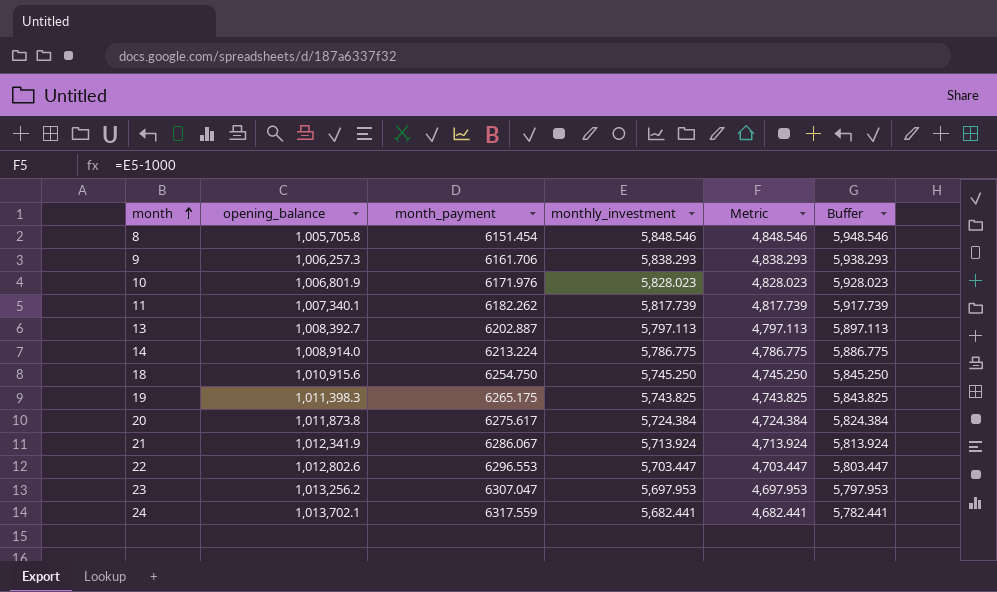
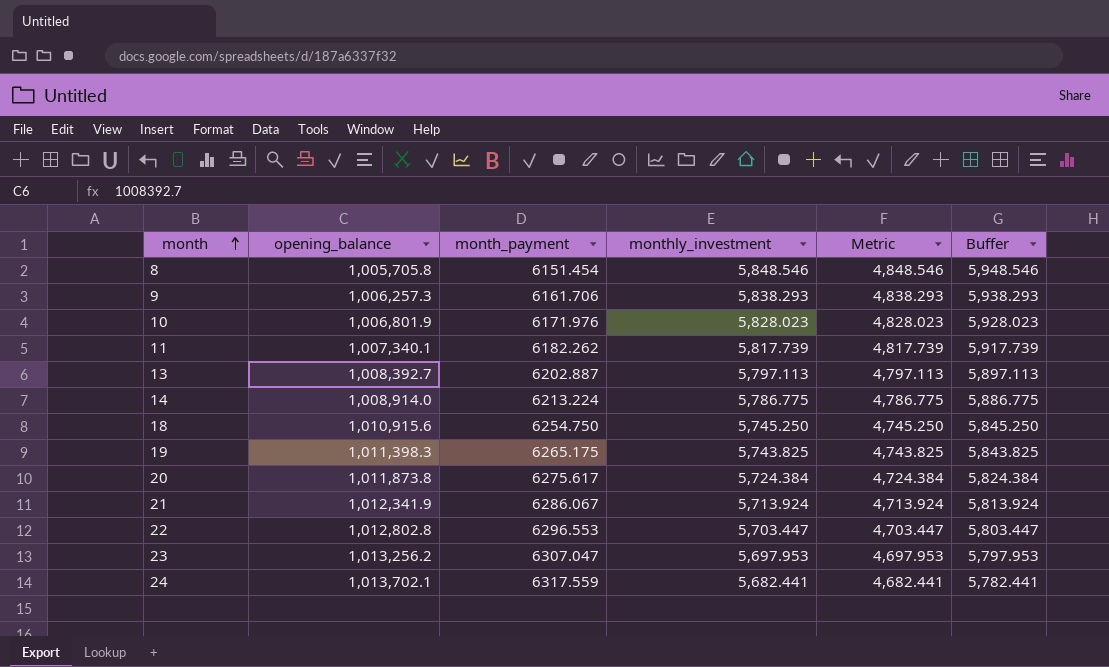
22 | opening_balance: 1,012,802.6 -> 1,012,802.8

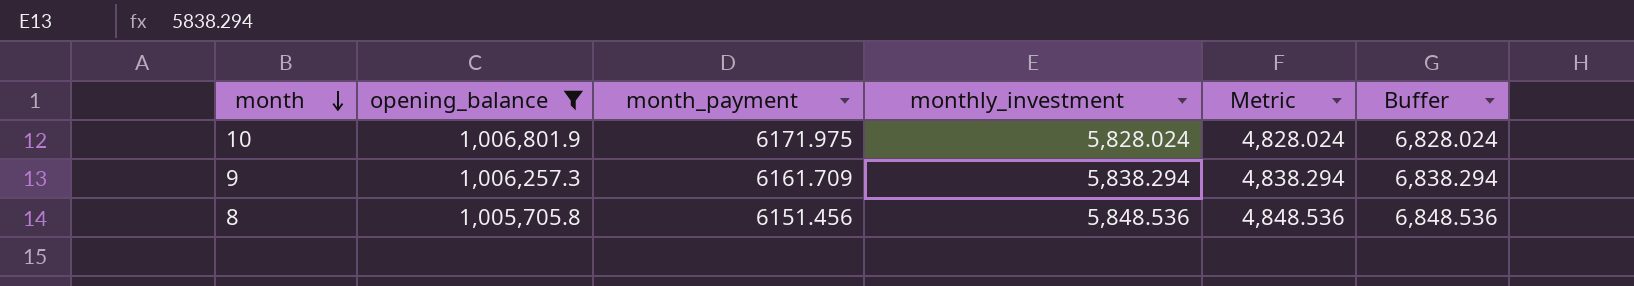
filter: none -> opening_balance <= 1,006,801.9
row order: month ascending -> month descending
column Buffer | formula: [monthly_investment] + 100 -> [monthly_investment] + 1000
10 | month_payment: 6171.976 -> 6171.975
10 | monthly_investment: 5,828.023 -> 5,828.024
10 | Metric: 4,828.023 -> 4,828.024
9 | month_payment: 6161.706 -> 6161.709
9 | monthly_investment: 5,838.293 -> 5,838.294
9 | Metric: 4,838.293 -> 4,838.294
8 | month_payment: 6151.454 -> 6151.456
8 | monthly_investment: 5,848.546 -> 5,848.536
8 | Metric: 4,848.546 -> 4,848.536

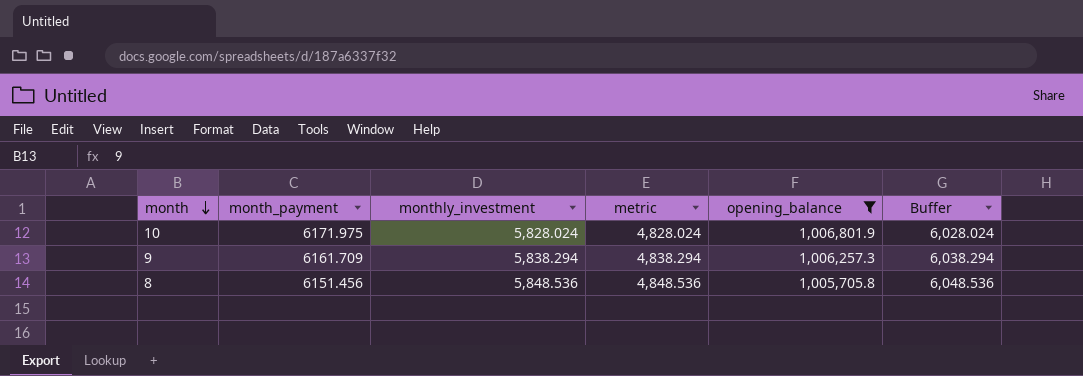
column name: Metric -> metric
column opening_balance | position: 2 -> 5
column Buffer | formula: [monthly_investment] + 1000 -> [monthly_investment] + 200

